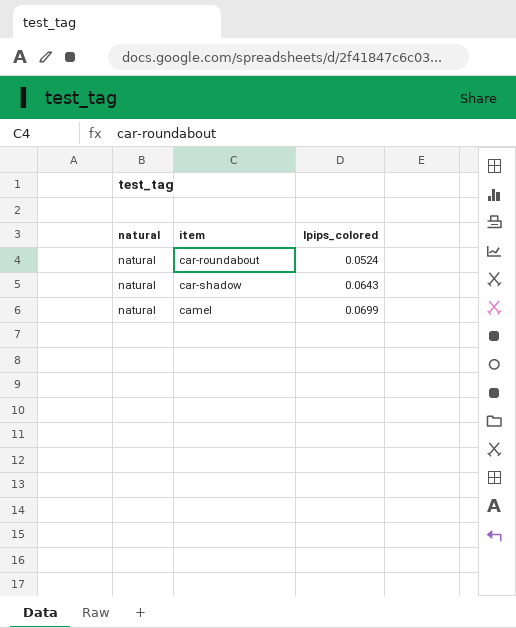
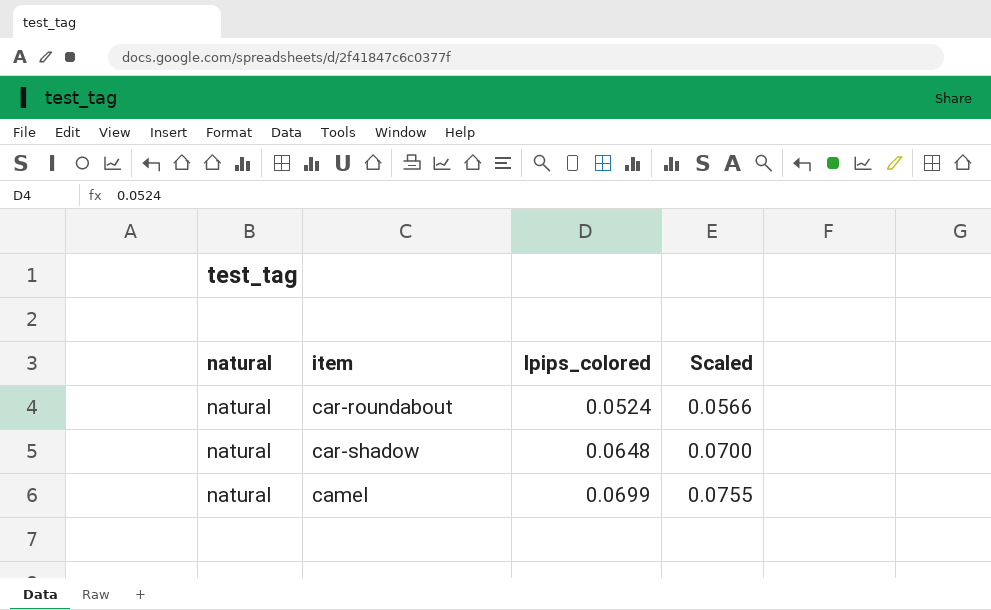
column Scaled | formula: none -> [lpips_colored] * 1.08
car-shadow | lpips_colored: 0.0643 -> 0.0648

